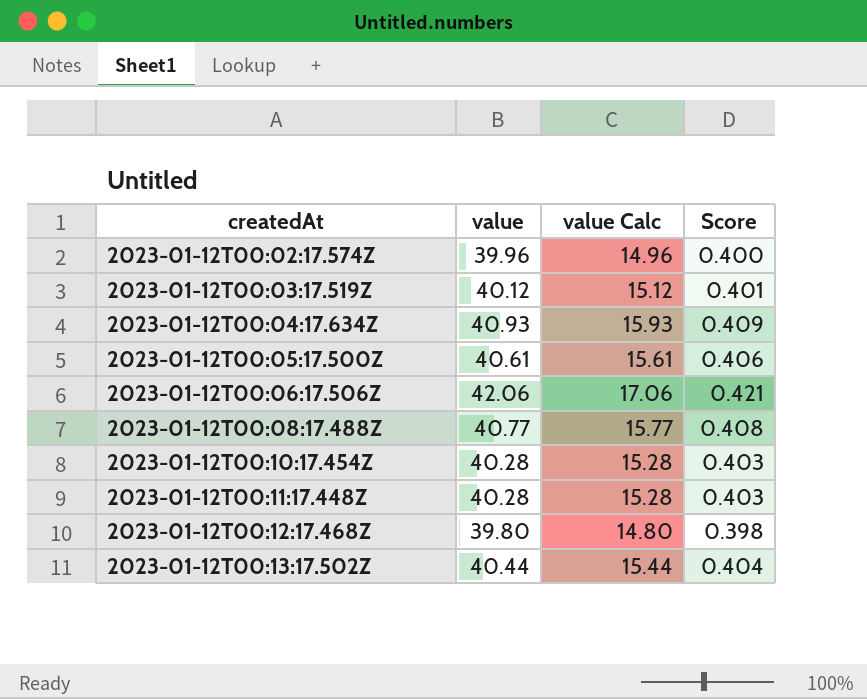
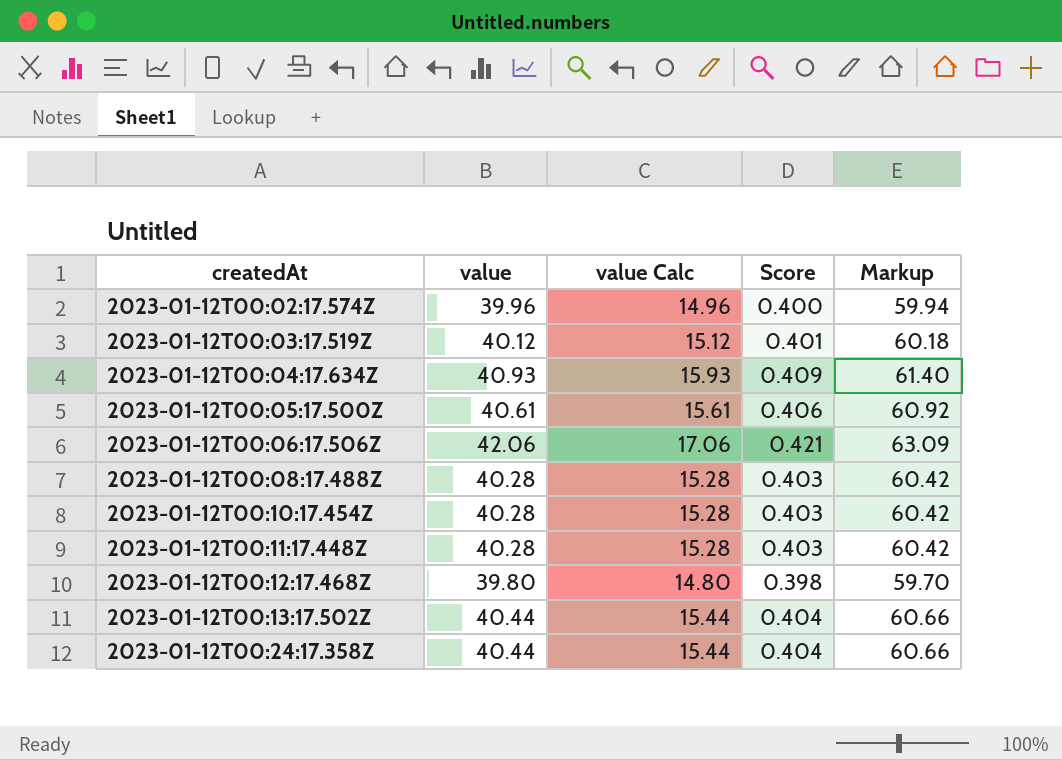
column Markup | formula: none -> [value] * 1.5
2023-01-12T00:08:17.488Z | value: 40.77 -> 40.28
2023-01-12T00:08:17.488Z | value Calc: 15.77 -> 15.28
2023-01-12T00:08:17.488Z | Score: 0.408 -> 0.403
row 2023-01-12T00:24:17.358Z: none -> 40.44 | 15.44 | 0.404 | 60.66

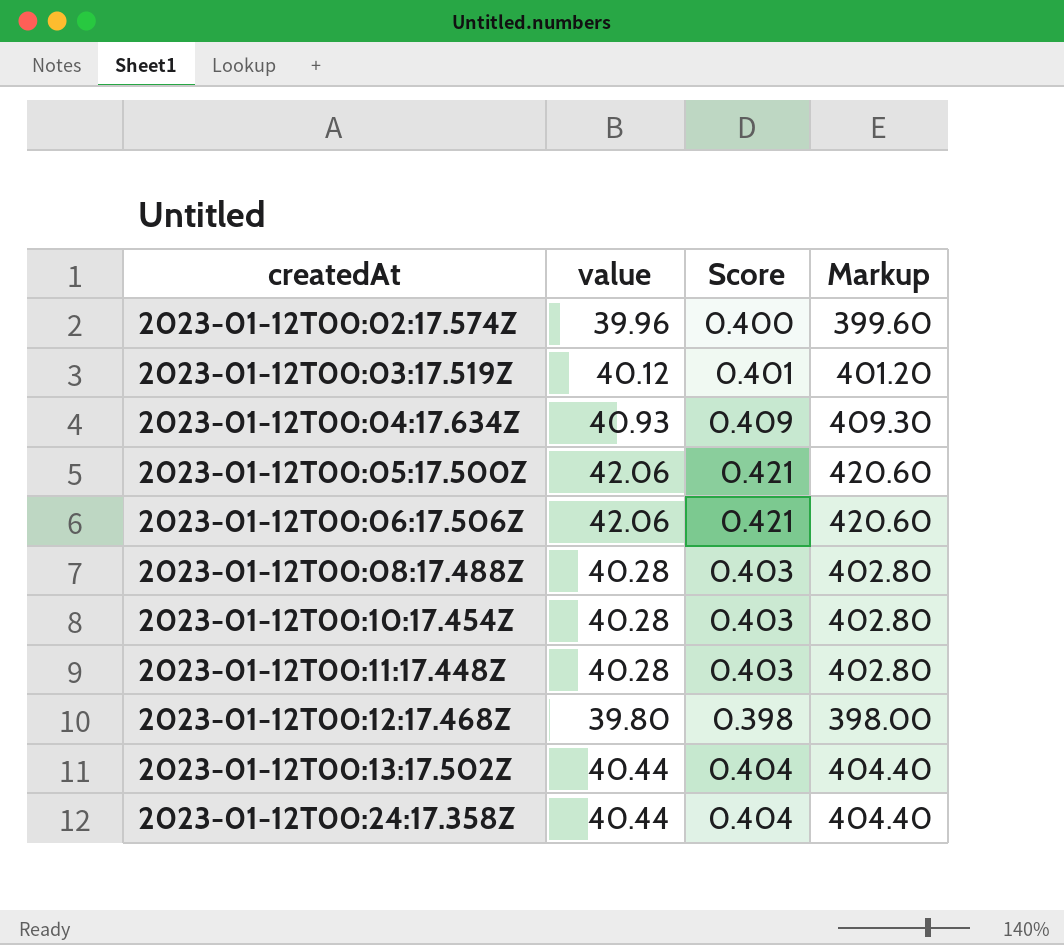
column value Calc | formula: [value] - 25 -> none
column Markup | formula: [value] * 1.5 -> [value] * 10
2023-01-12T00:05:17.500Z | value: 40.61 -> 42.06
2023-01-12T00:05:17.500Z | Score: 0.406 -> 0.421

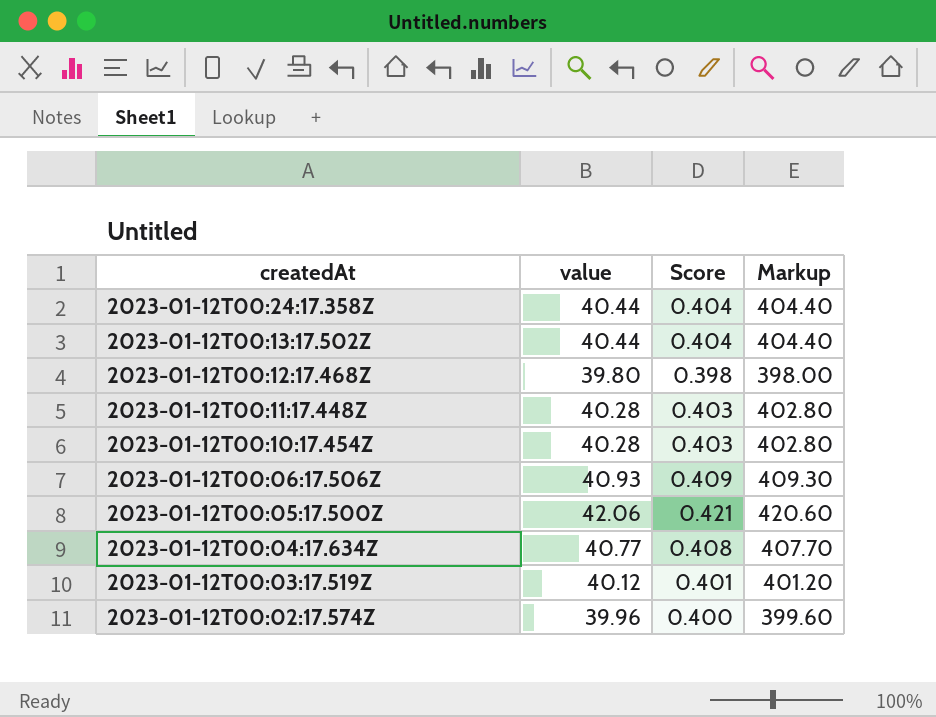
row order: createdAt ascending -> createdAt descending
row 2023-01-12T00:08:17.488Z: 40.28 | 0.403 | 402.80 -> none
2023-01-12T00:06:17.506Z | value: 42.06 -> 40.93
2023-01-12T00:06:17.506Z | Score: 0.421 -> 0.409
2023-01-12T00:06:17.506Z | Markup: 420.60 -> 409.30
2023-01-12T00:04:17.634Z | value: 40.93 -> 40.77
2023-01-12T00:04:17.634Z | Score: 0.409 -> 0.408
2023-01-12T00:04:17.634Z | Markup: 409.30 -> 407.70

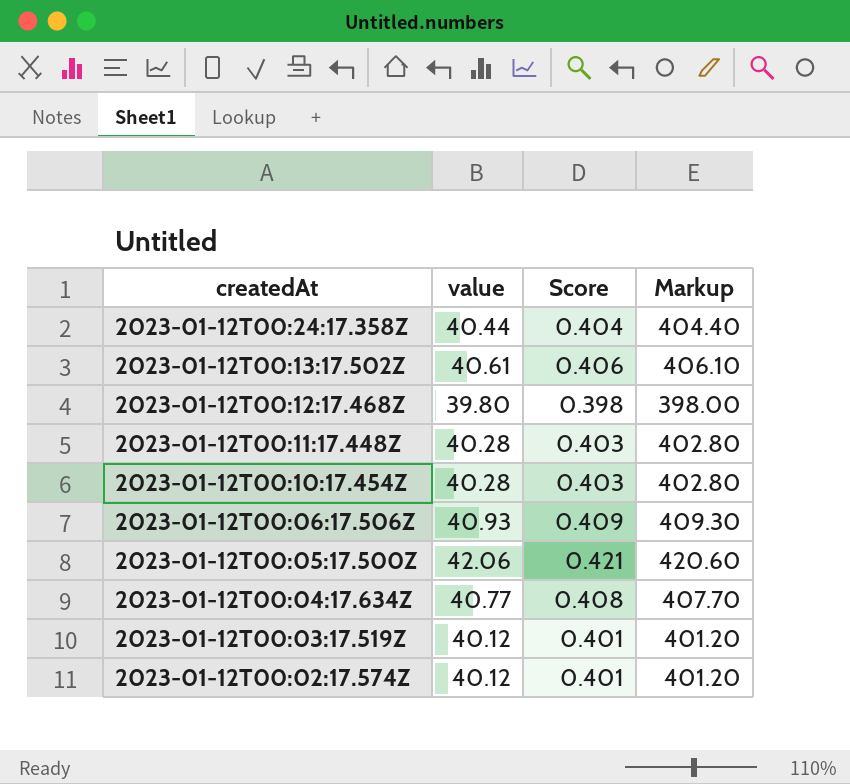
2023-01-12T00:13:17.502Z | value: 40.44 -> 40.61
2023-01-12T00:13:17.502Z | Score: 0.404 -> 0.406
2023-01-12T00:13:17.502Z | Markup: 404.40 -> 406.10
2023-01-12T00:02:17.574Z | value: 39.96 -> 40.12
2023-01-12T00:02:17.574Z | Score: 0.400 -> 0.401
2023-01-12T00:02:17.574Z | Markup: 399.60 -> 401.20

